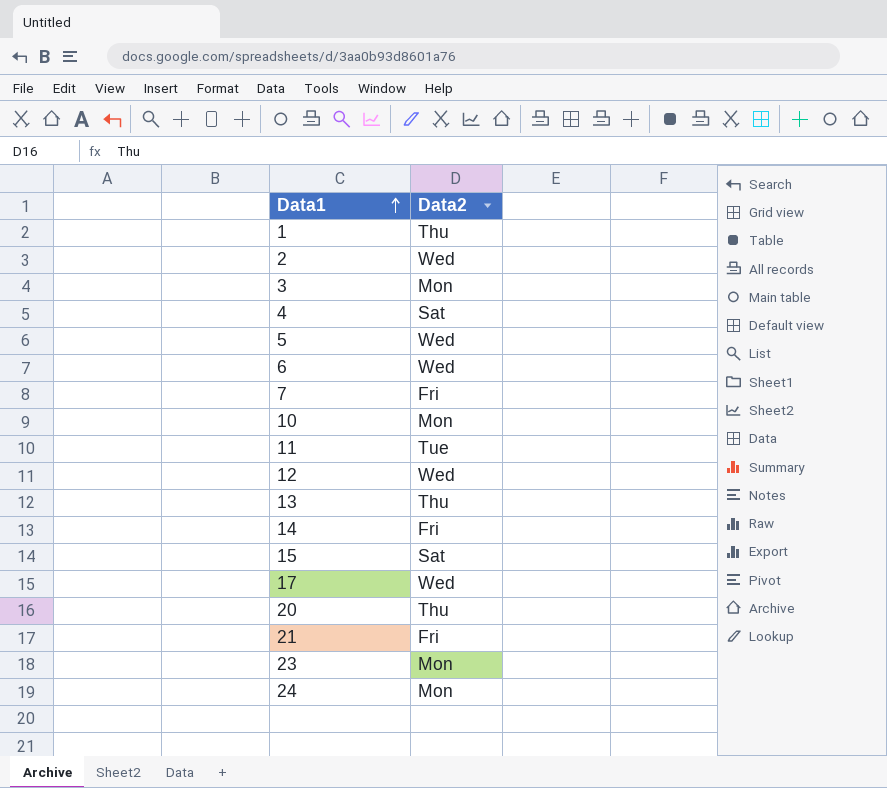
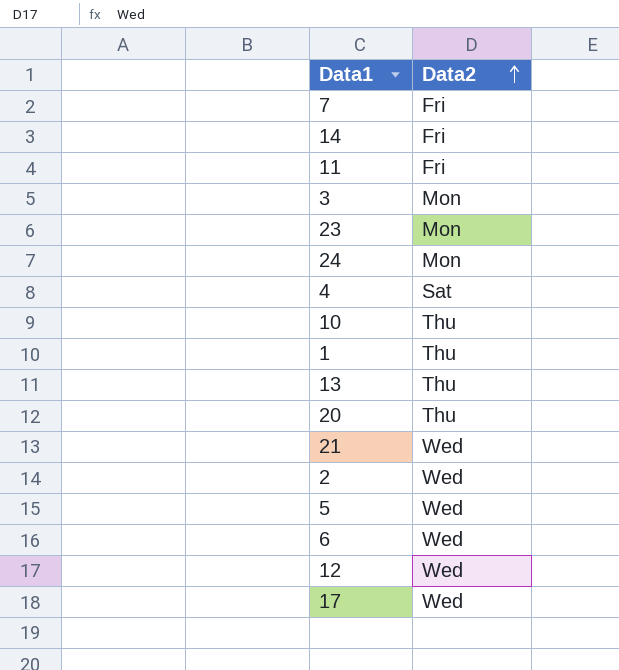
row order: Data1 ascending -> Data2 ascending
row 15: Sat -> none
11 | Data2: Tue -> Fri
10 | Data2: Mon -> Thu
21 | Data2: Fri -> Wed

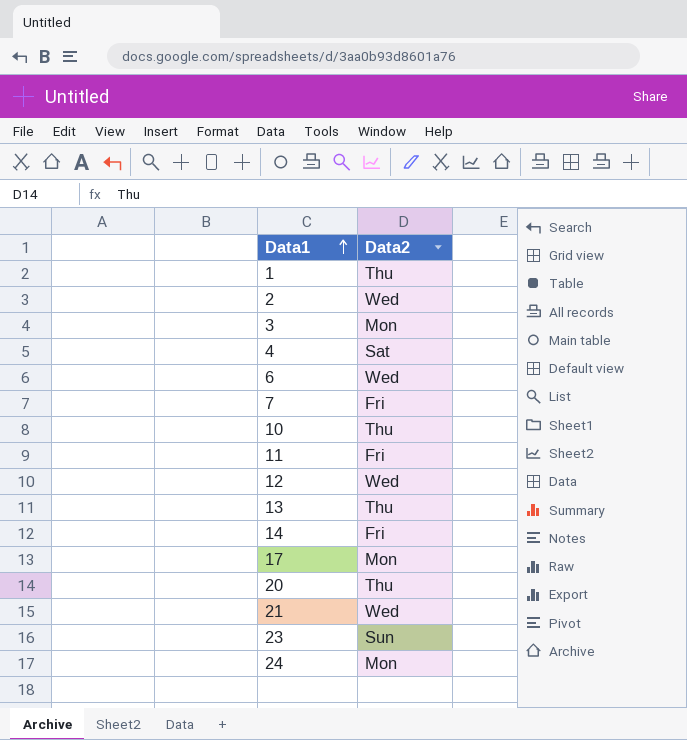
row order: Data2 ascending -> Data1 ascending
row 5: Wed -> none
17 | Data2: Wed -> Mon
23 | Data2: Mon -> Sun

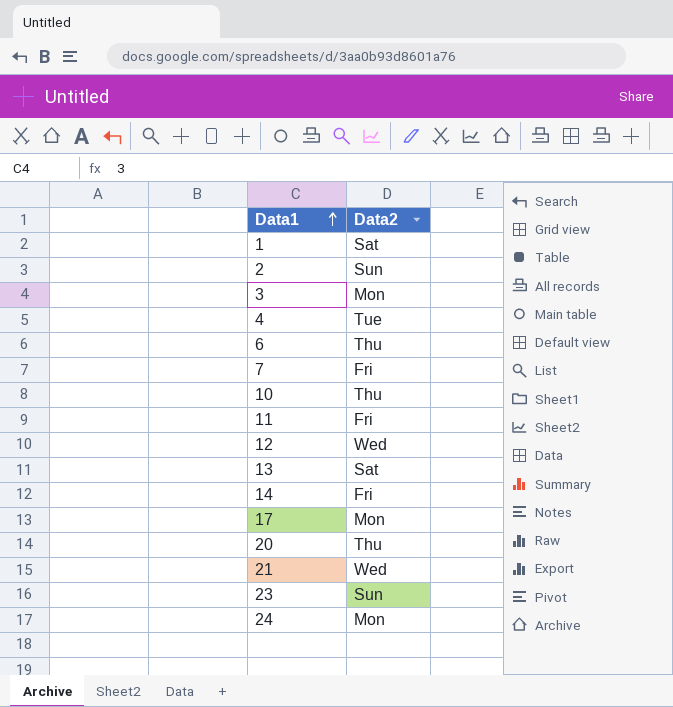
1 | Data2: Thu -> Sat
2 | Data2: Wed -> Sun
4 | Data2: Sat -> Tue
6 | Data2: Wed -> Thu
13 | Data2: Thu -> Sat

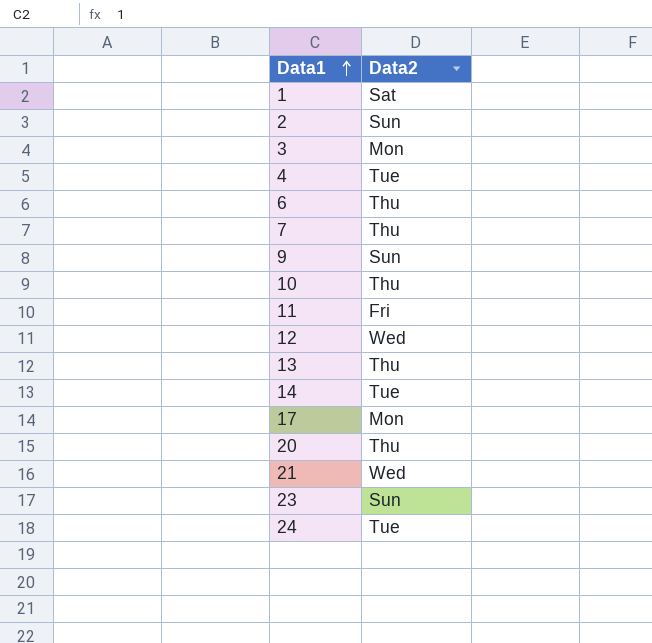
7 | Data2: Fri -> Thu
row 9: none -> Sun
13 | Data2: Sat -> Thu
14 | Data2: Fri -> Tue
24 | Data2: Mon -> Tue

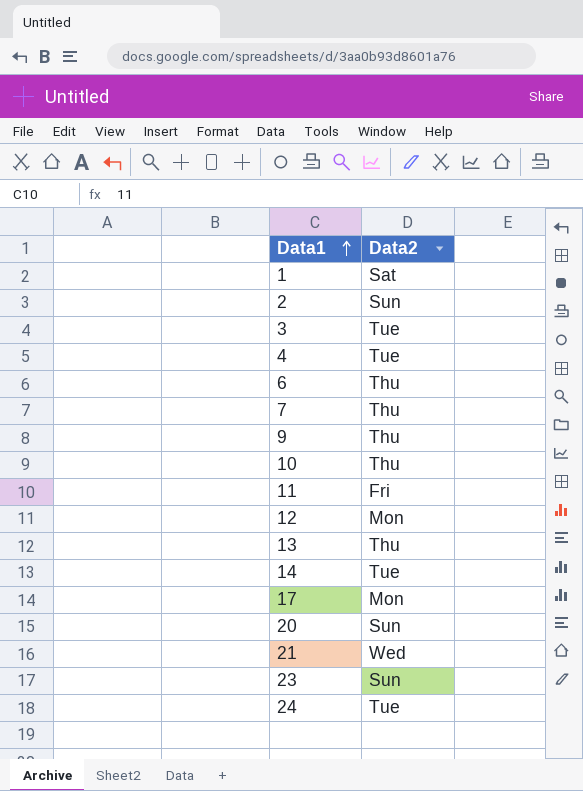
3 | Data2: Mon -> Tue
9 | Data2: Sun -> Thu
12 | Data2: Wed -> Mon
20 | Data2: Thu -> Sun

